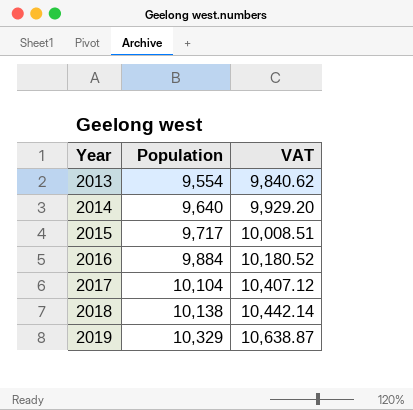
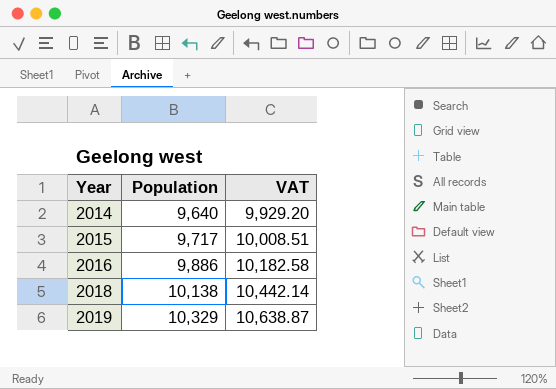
row 2013: 9,554 | 9,840.62 -> none
row 2017: 10,104 | 10,407.12 -> none
2016 | Population: 9,884 -> 9,886
2016 | VAT: 10,180.52 -> 10,182.58

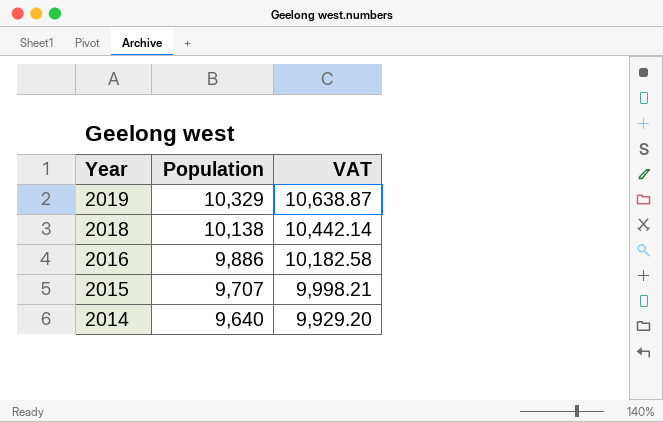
row order: Year ascending -> Year descending
2015 | Population: 9,717 -> 9,707
2015 | VAT: 10,008.51 -> 9,998.21

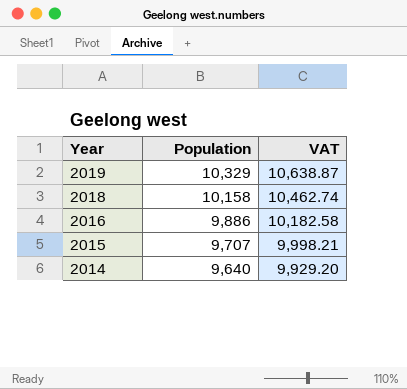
2018 | Population: 10,138 -> 10,158
2018 | VAT: 10,442.14 -> 10,462.74

